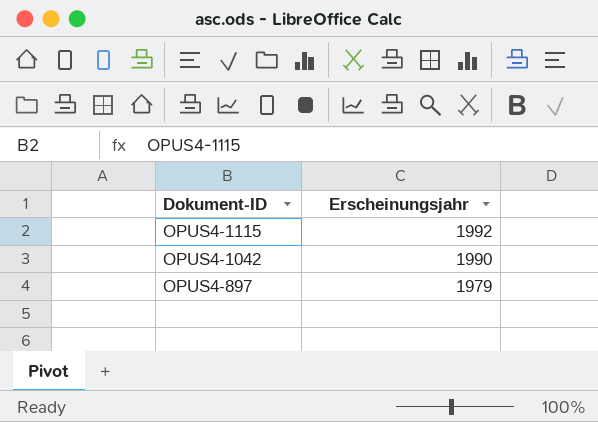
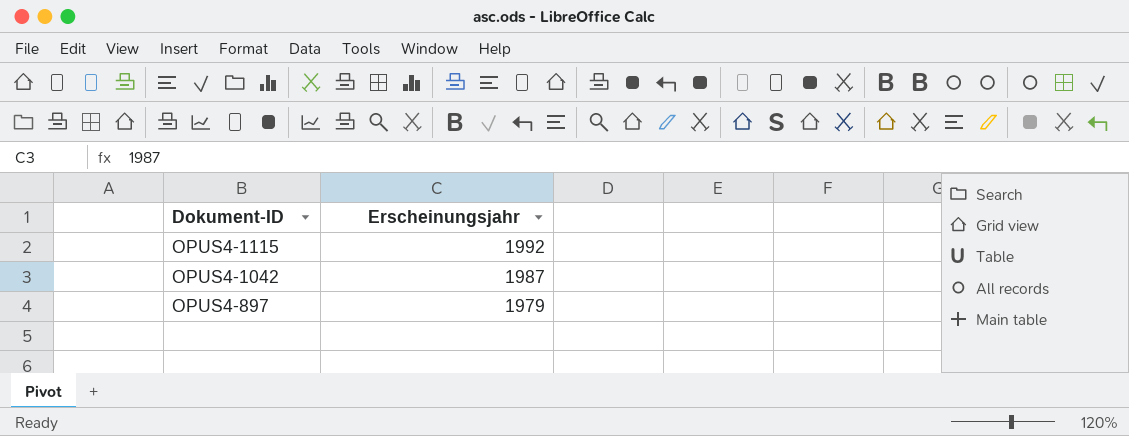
OPUS4-1042 | Erscheinungsjahr: 1990 -> 1987

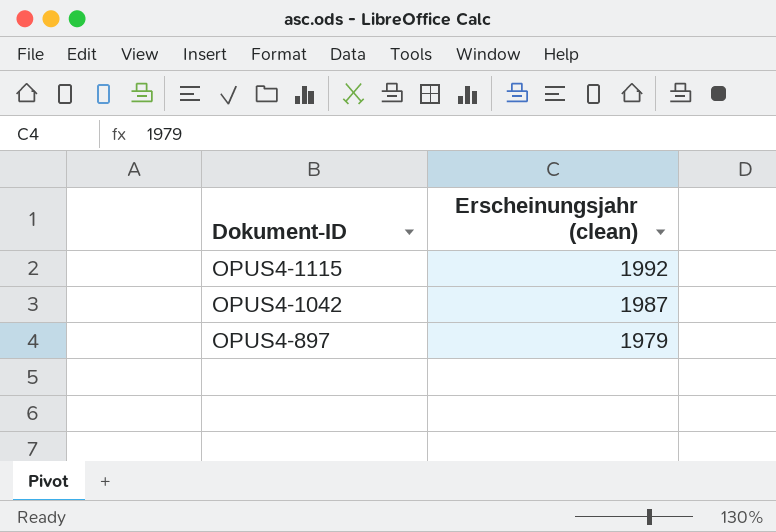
column name: Erscheinungsjahr -> Erscheinungsjahr (clean)

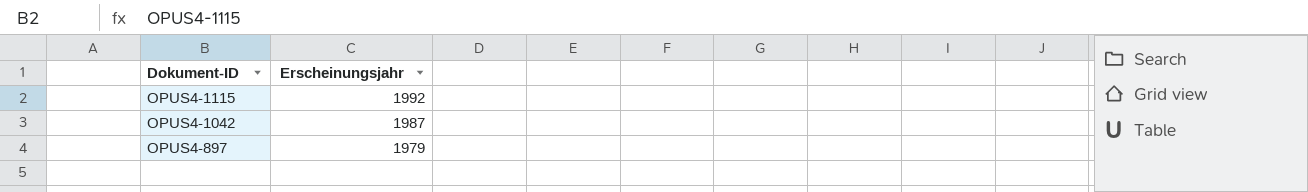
column name: Erscheinungsjahr (clean) -> Erscheinungsjahr

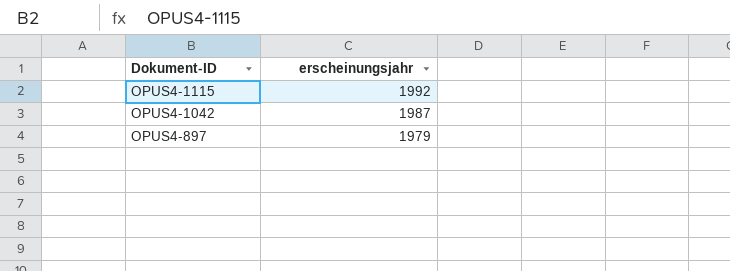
column name: Erscheinungsjahr -> erscheinungsjahr

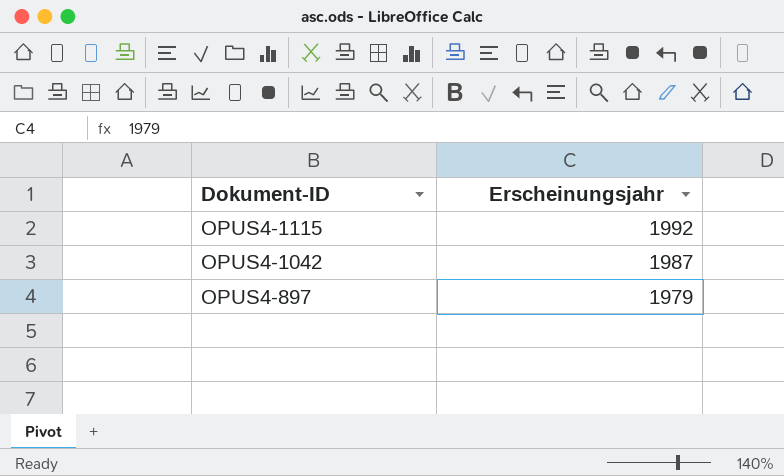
column name: erscheinungsjahr -> Erscheinungsjahr

